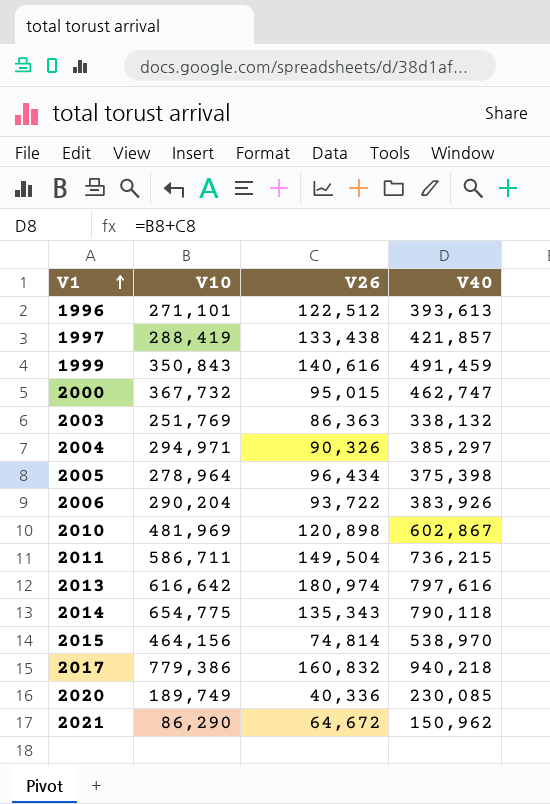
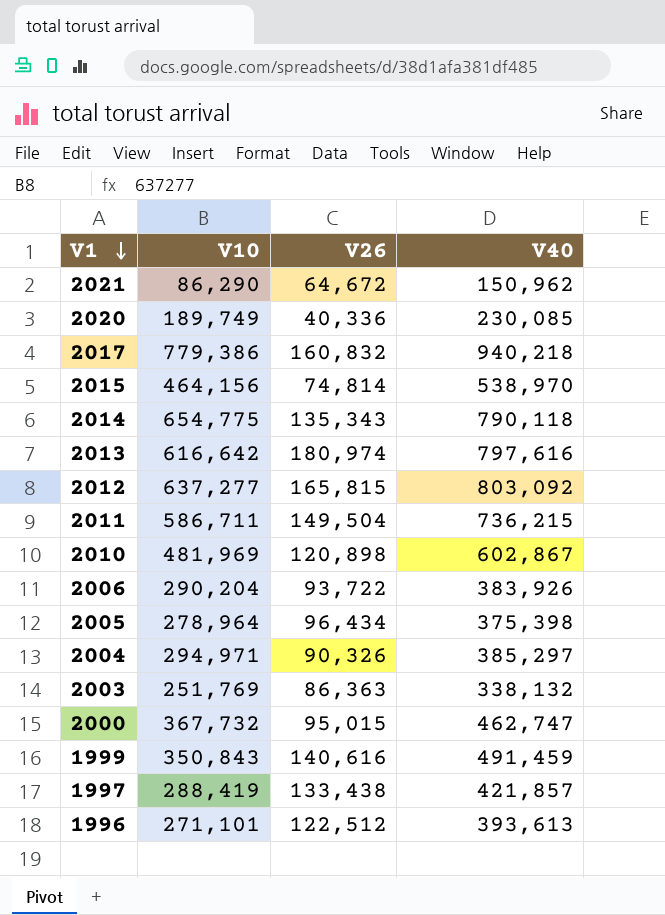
row order: V1 ascending -> V1 descending
row 2012: none -> 637,277 | 165,815 | 803,092

